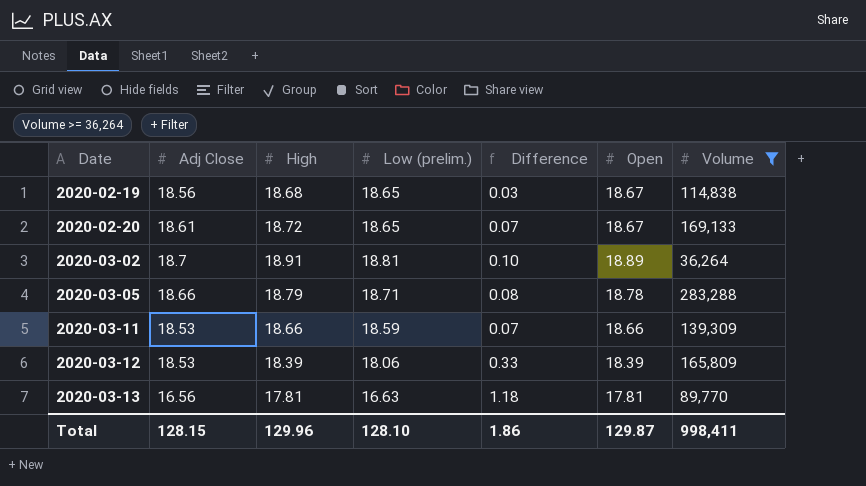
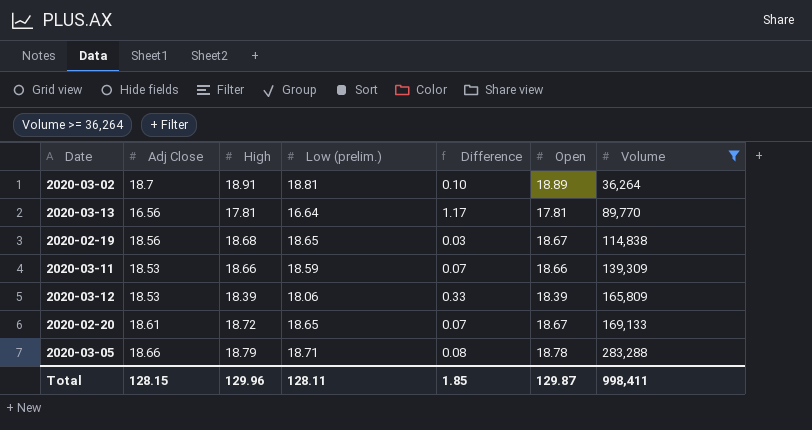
row order: Date ascending -> Volume ascending
2020-03-13 | Low (prelim.): 16.63 -> 16.64
2020-03-13 | Difference: 1.18 -> 1.17
Total | Low (prelim.): 128.10 -> 128.11
Total | Difference: 1.86 -> 1.85

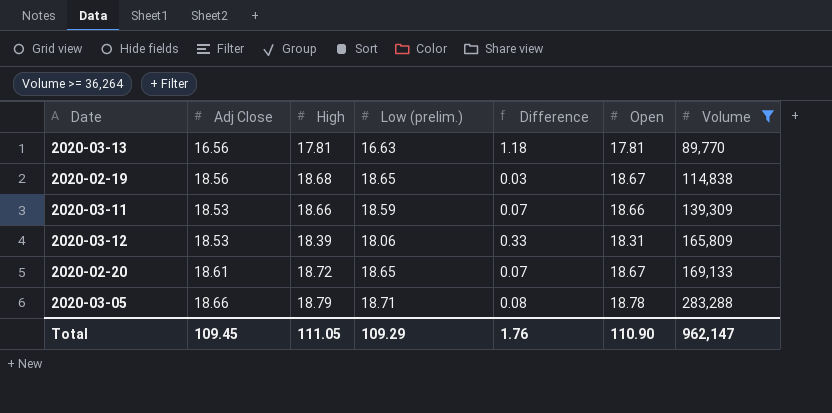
row 2020-03-02: 18.7 | 18.91 | 18.81 | 0.10 | 18.89 | 36,264 -> none
2020-03-13 | Low (prelim.): 16.64 -> 16.63
2020-03-13 | Difference: 1.17 -> 1.18
2020-03-12 | Open: 18.39 -> 18.31
Total | Adj Close: 128.15 -> 109.45
Total | High: 129.96 -> 111.05
Total | Low (prelim.): 128.11 -> 109.29
Total | Difference: 1.85 -> 1.76
Total | Open: 129.87 -> 110.90
Total | Volume: 998,411 -> 962,147

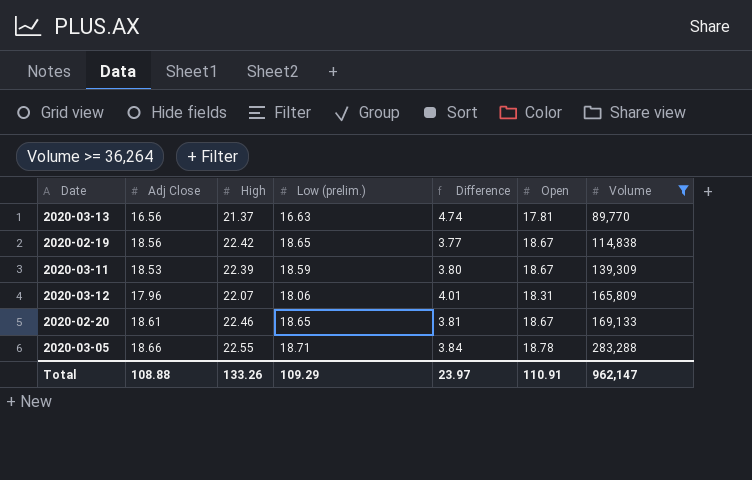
2020-03-13 | High: 17.81 -> 21.37
2020-03-13 | Difference: 1.18 -> 4.74
2020-02-19 | High: 18.68 -> 22.42
2020-02-19 | Difference: 0.03 -> 3.77
2020-03-11 | High: 18.66 -> 22.39
2020-03-11 | Difference: 0.07 -> 3.80
2020-03-11 | Open: 18.66 -> 18.67
2020-03-12 | Adj Close: 18.53 -> 17.96
2020-03-12 | High: 18.39 -> 22.07
2020-03-12 | Difference: 0.33 -> 4.01
2020-02-20 | High: 18.72 -> 22.46
2020-02-20 | Difference: 0.07 -> 3.81
2020-03-05 | High: 18.79 -> 22.55
2020-03-05 | Difference: 0.08 -> 3.84
Total | Adj Close: 109.45 -> 108.88
Total | High: 111.05 -> 133.26
Total | Difference: 1.76 -> 23.97
Total | Open: 110.90 -> 110.91

